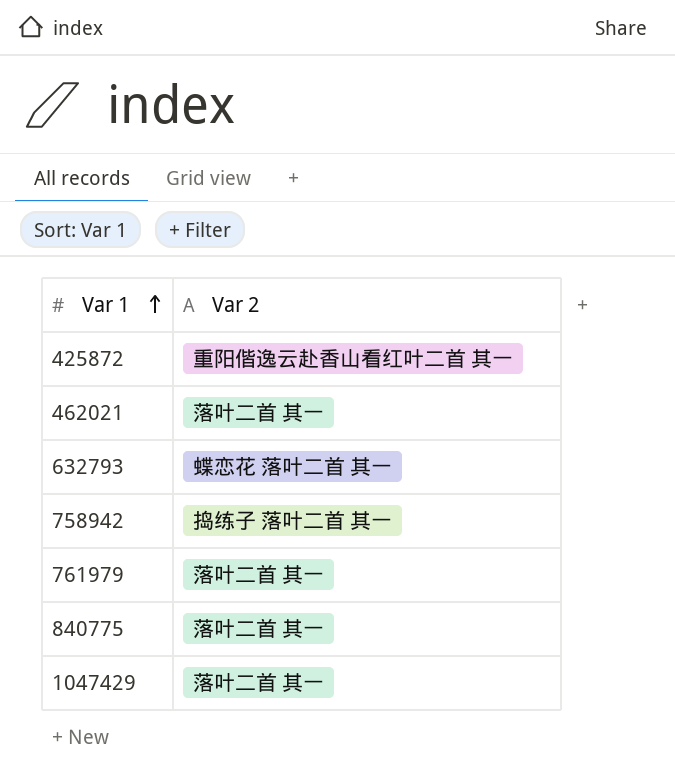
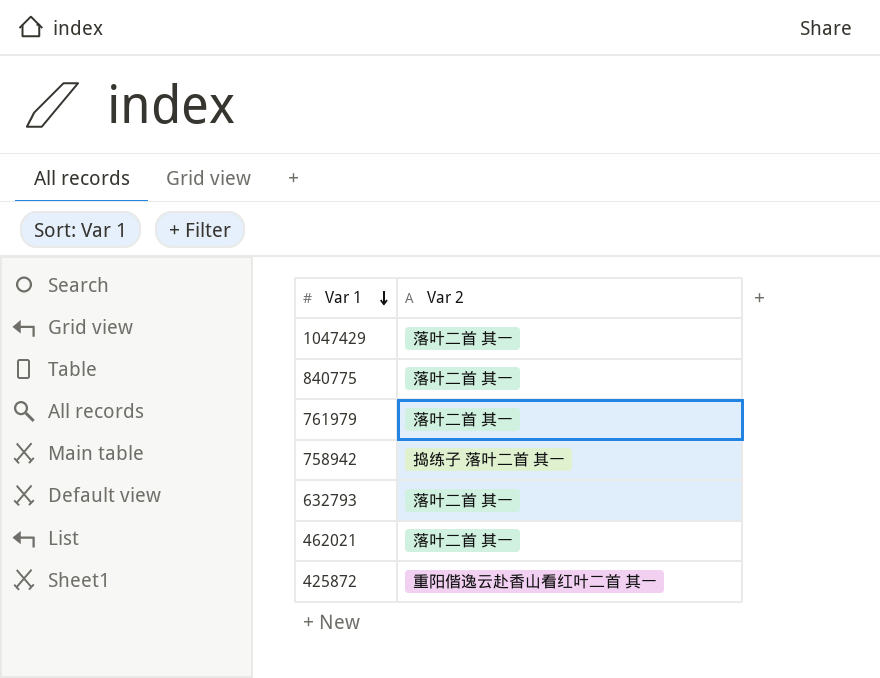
row order: Var 1 ascending -> Var 1 descending
632793 | Var 2: 蝶恋花 落叶二首 其一 -> 落叶二首 其一

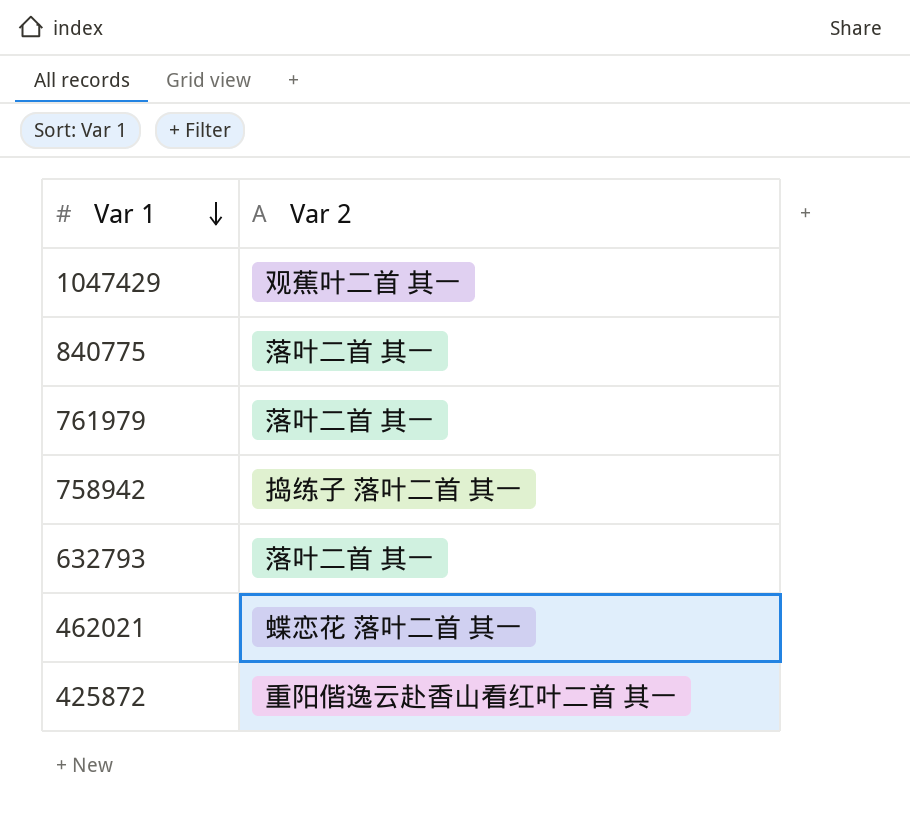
1047429 | Var 2: 落叶二首 其一 -> 观蕉叶二首 其一
462021 | Var 2: 落叶二首 其一 -> 蝶恋花 落叶二首 其一

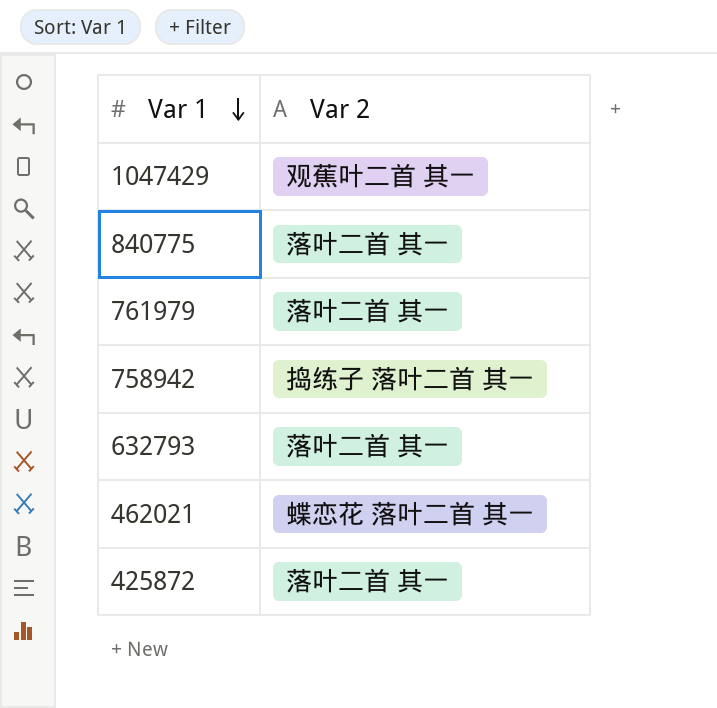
425872 | Var 2: 重阳偕逸云赴香山看红叶二首 其一 -> 落叶二首 其一

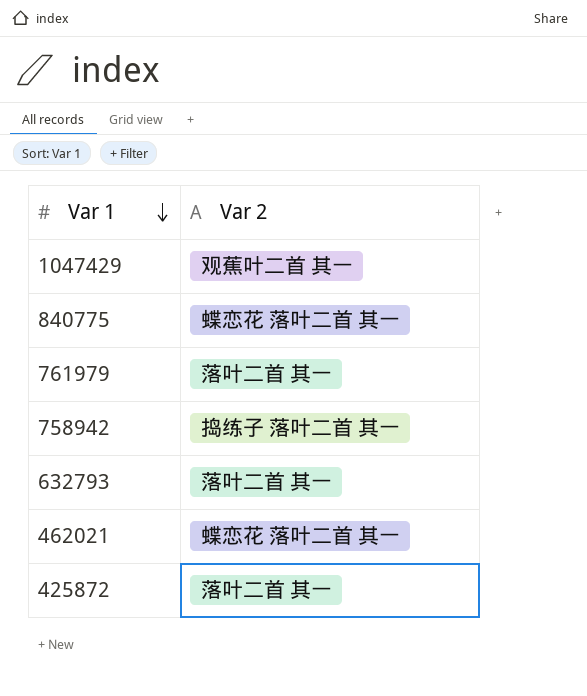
840775 | Var 2: 落叶二首 其一 -> 蝶恋花 落叶二首 其一

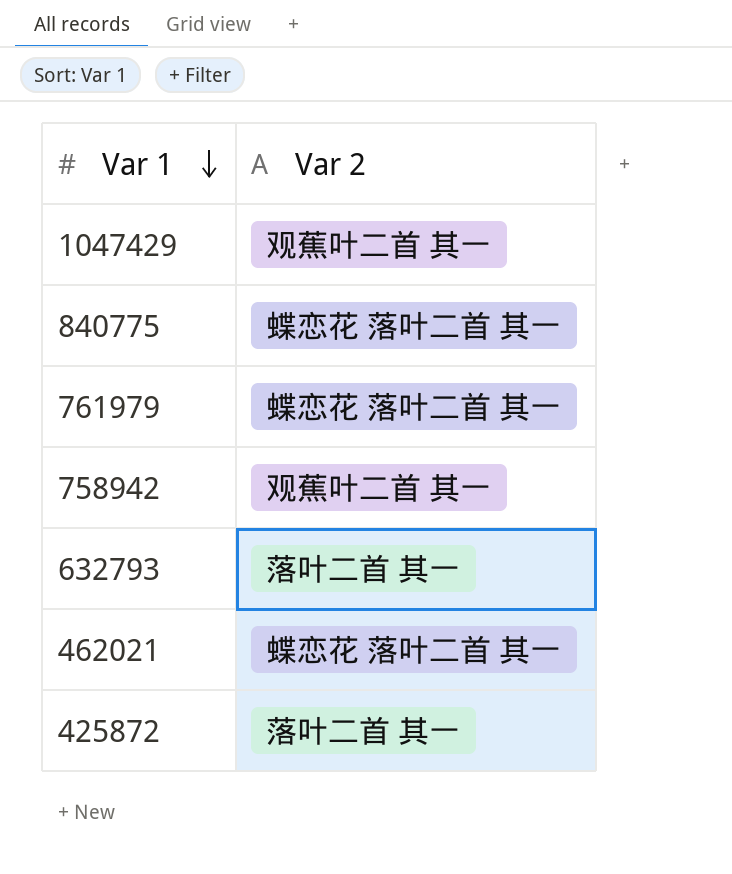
761979 | Var 2: 落叶二首 其一 -> 蝶恋花 落叶二首 其一
758942 | Var 2: 捣练子 落叶二首 其一 -> 观蕉叶二首 其一

